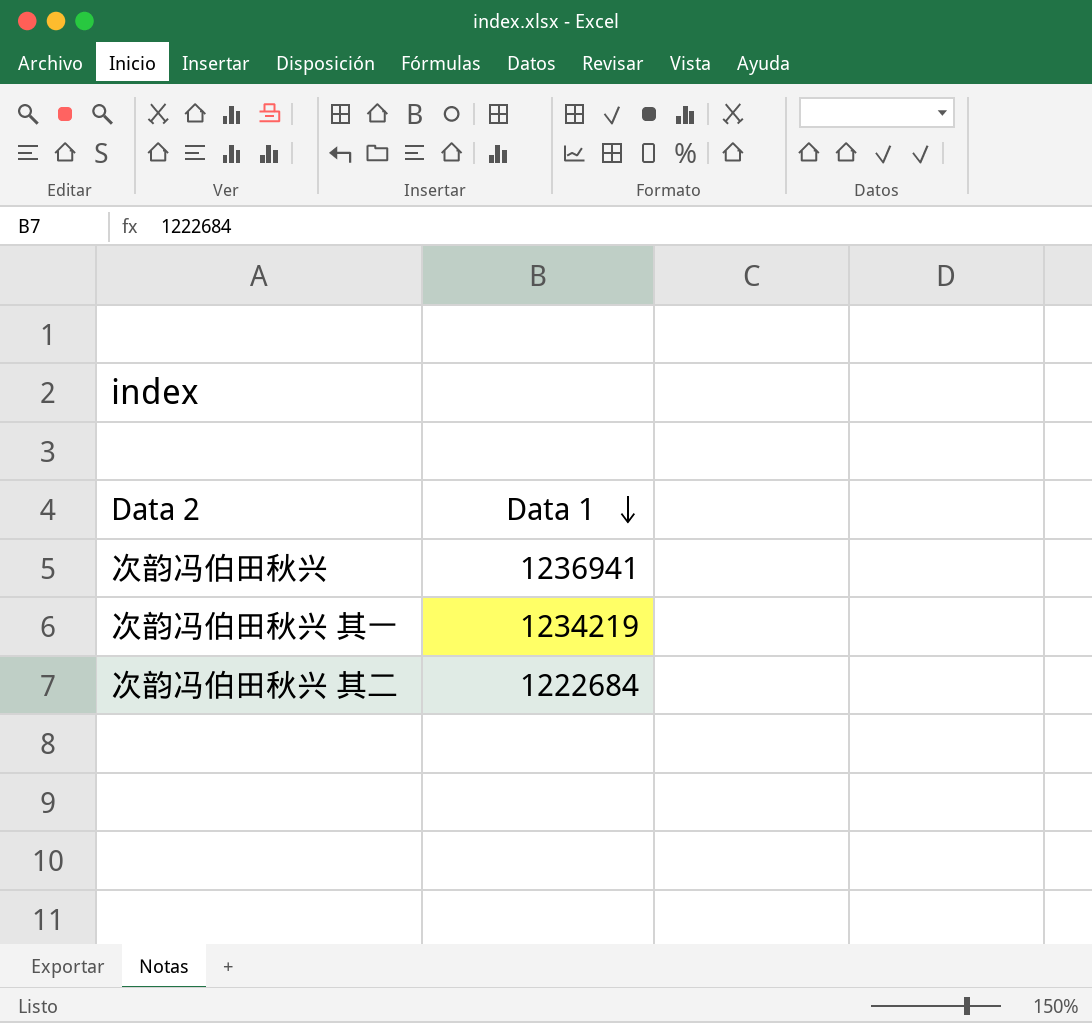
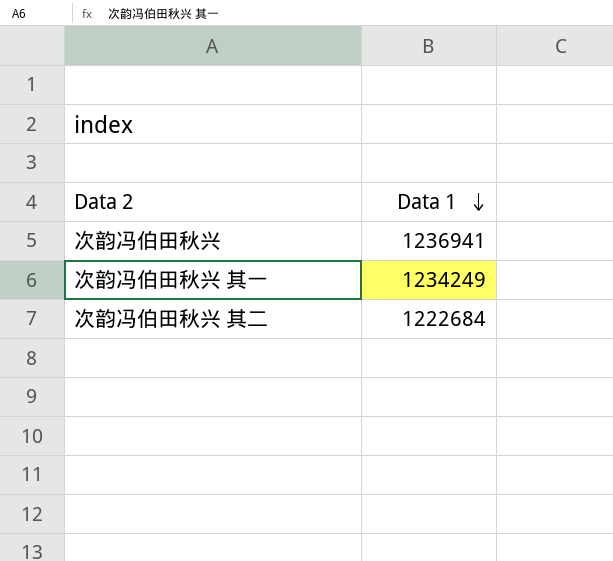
次韵冯伯田秋兴 其一 | Data 1: 1234219 -> 1234249

